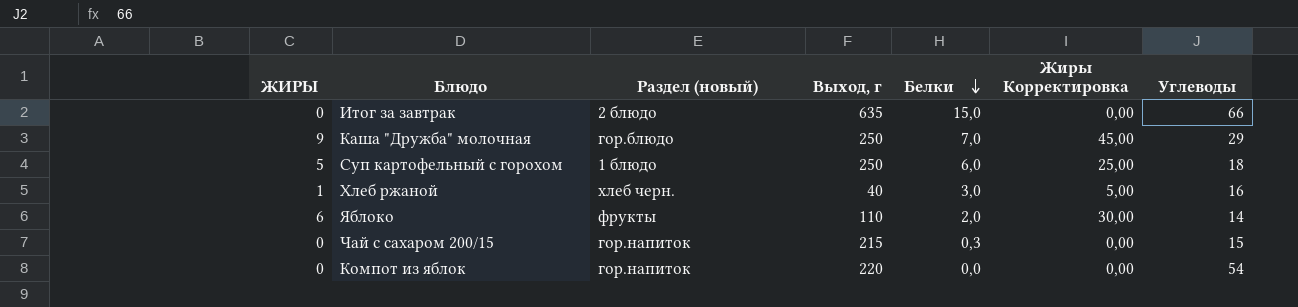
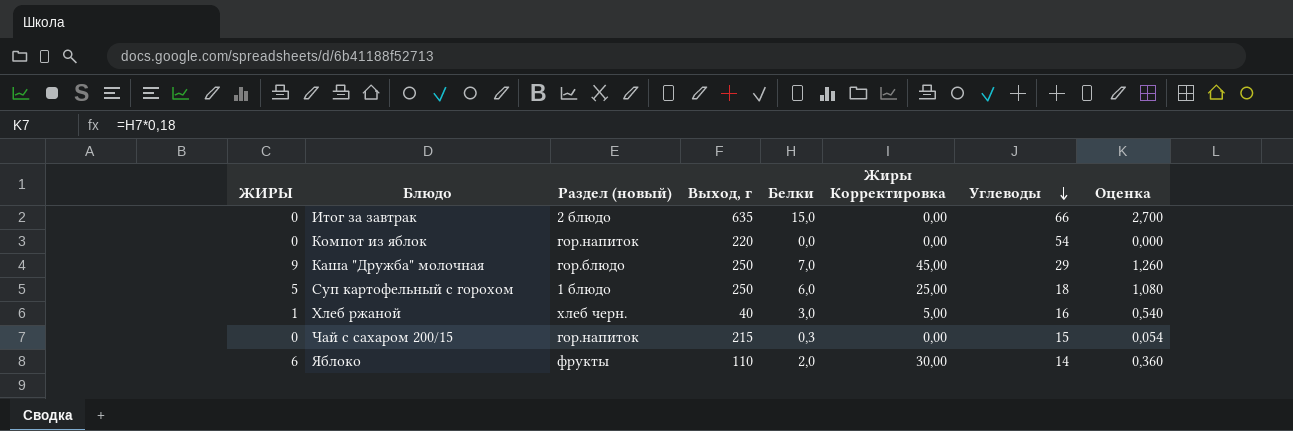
row order: Белки descending -> Углеводы descending
column Оценка | formula: none -> [Белки] * 0,18

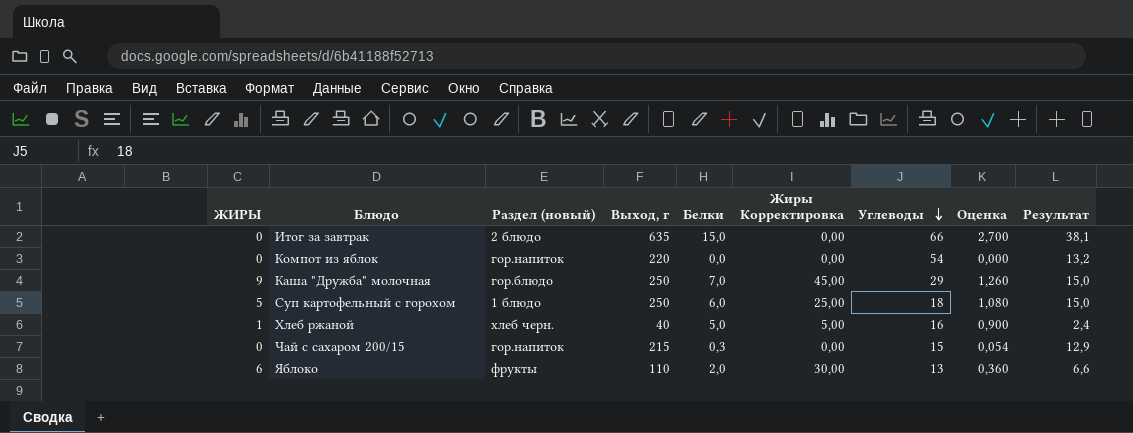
column Результат | formula: none -> [Выход, г] * 0,06
Хлеб ржаной | Белки: 3,0 -> 5,0
Хлеб ржаной | Оценка: 0,540 -> 0,900
Яблоко | Углеводы: 14 -> 13

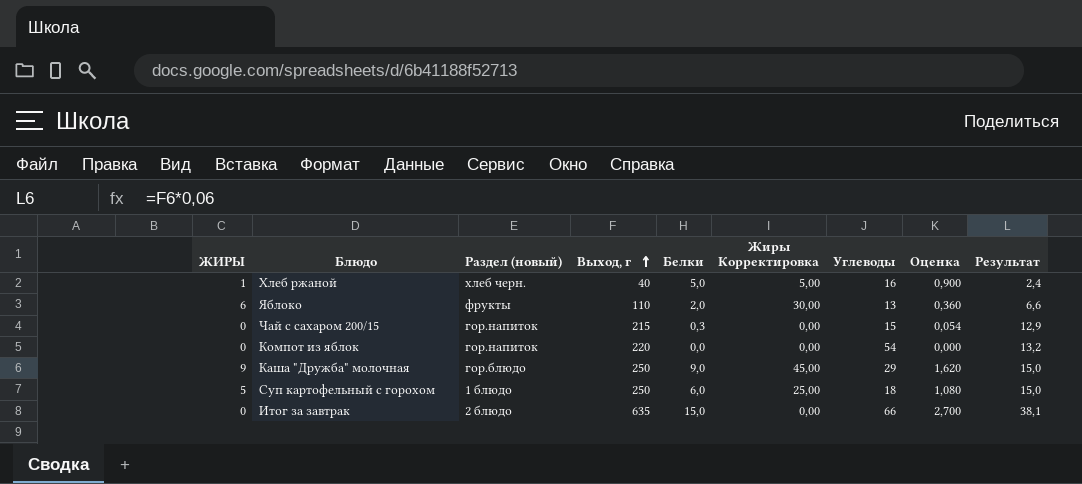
row order: Углеводы descending -> Выход, г ascending
Каша "Дружба" молочная | Белки: 7,0 -> 9,0
Каша "Дружба" молочная | Оценка: 1,260 -> 1,620

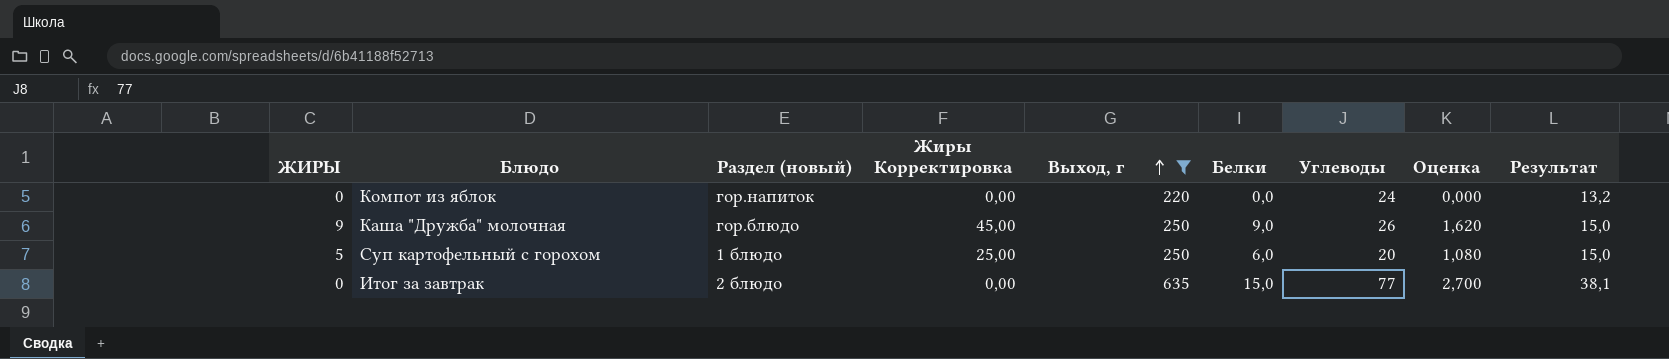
filter: none -> Выход, г >= 220
column Жиры Корректировка | position: 6 -> 4
Компот из яблок | Углеводы: 54 -> 24
Каша "Дружба" молочная | Углеводы: 29 -> 26
Суп картофельный с горохом | Углеводы: 18 -> 20
Итог за завтрак | Углеводы: 66 -> 77

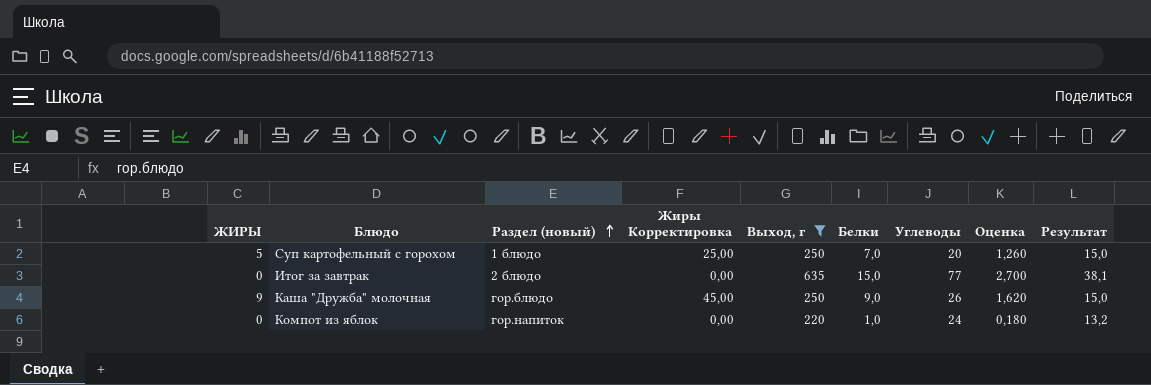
row order: Выход, г ascending -> Раздел (новый) ascending
Суп картофельный с горохом | Белки: 6,0 -> 7,0
Суп картофельный с горохом | Оценка: 1,080 -> 1,260
Компот из яблок | Белки: 0,0 -> 1,0
Компот из яблок | Оценка: 0,000 -> 0,180

